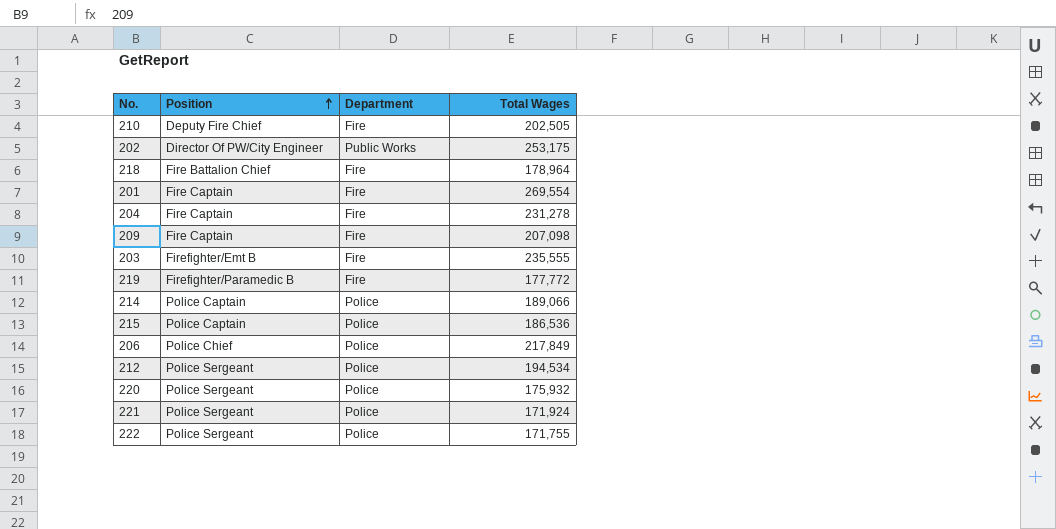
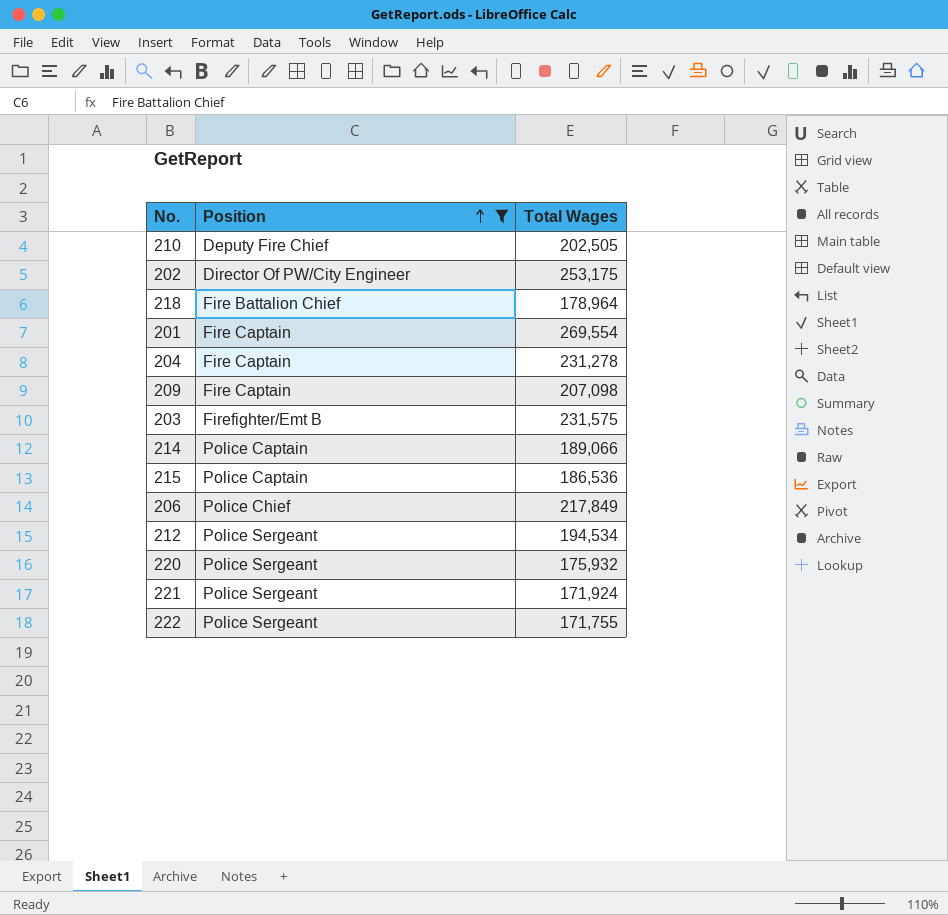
filter: none -> Position != Firefighter/Paramedic B
column Department | position: 3 -> none
203 | Total Wages: 235,555 -> 231,575

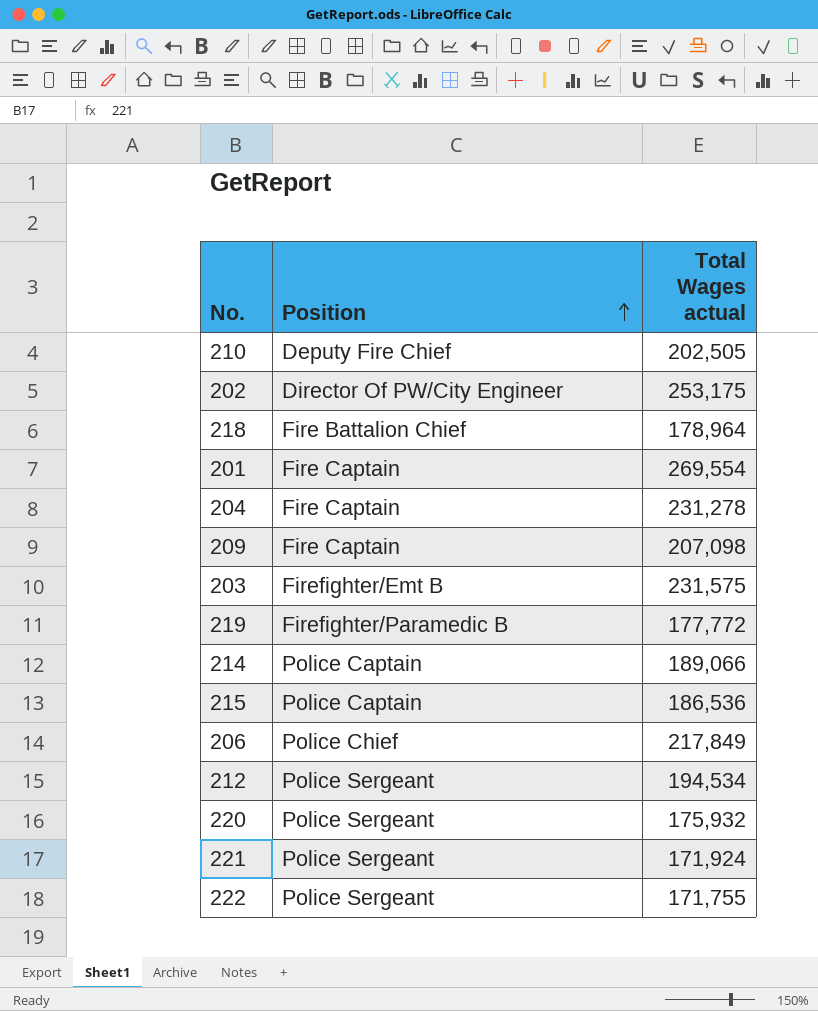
filter: Position != Firefighter/Paramedic B -> none
column name: Total Wages -> Total Wages actual

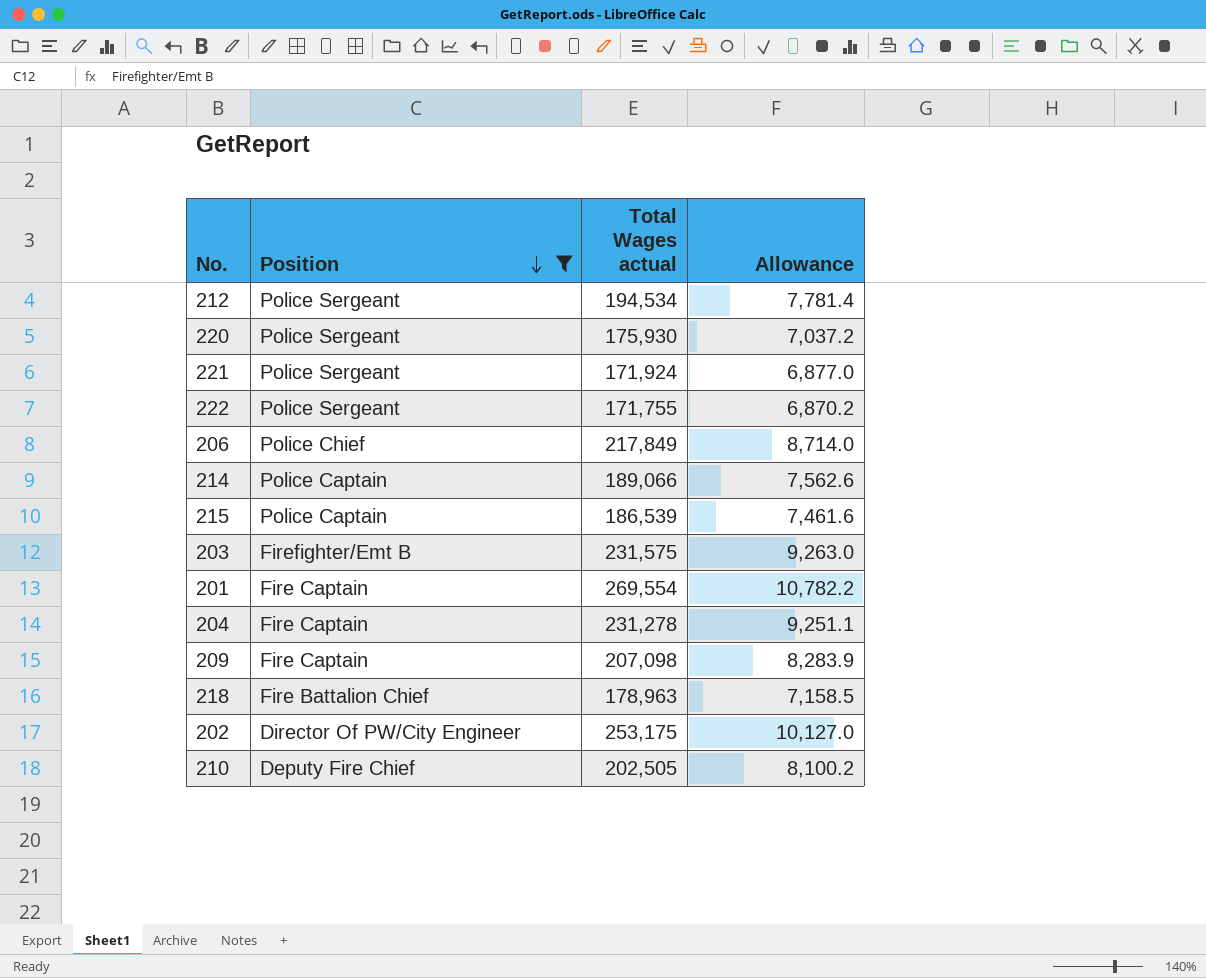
filter: none -> Position != Firefighter/Paramedic B
row order: Position ascending -> Position descending
column Allowance | formula: none -> [Total Wages actual] * 0.04
220 | Total Wages actual: 175,932 -> 175,930
215 | Total Wages actual: 186,536 -> 186,539
218 | Total Wages actual: 178,964 -> 178,963

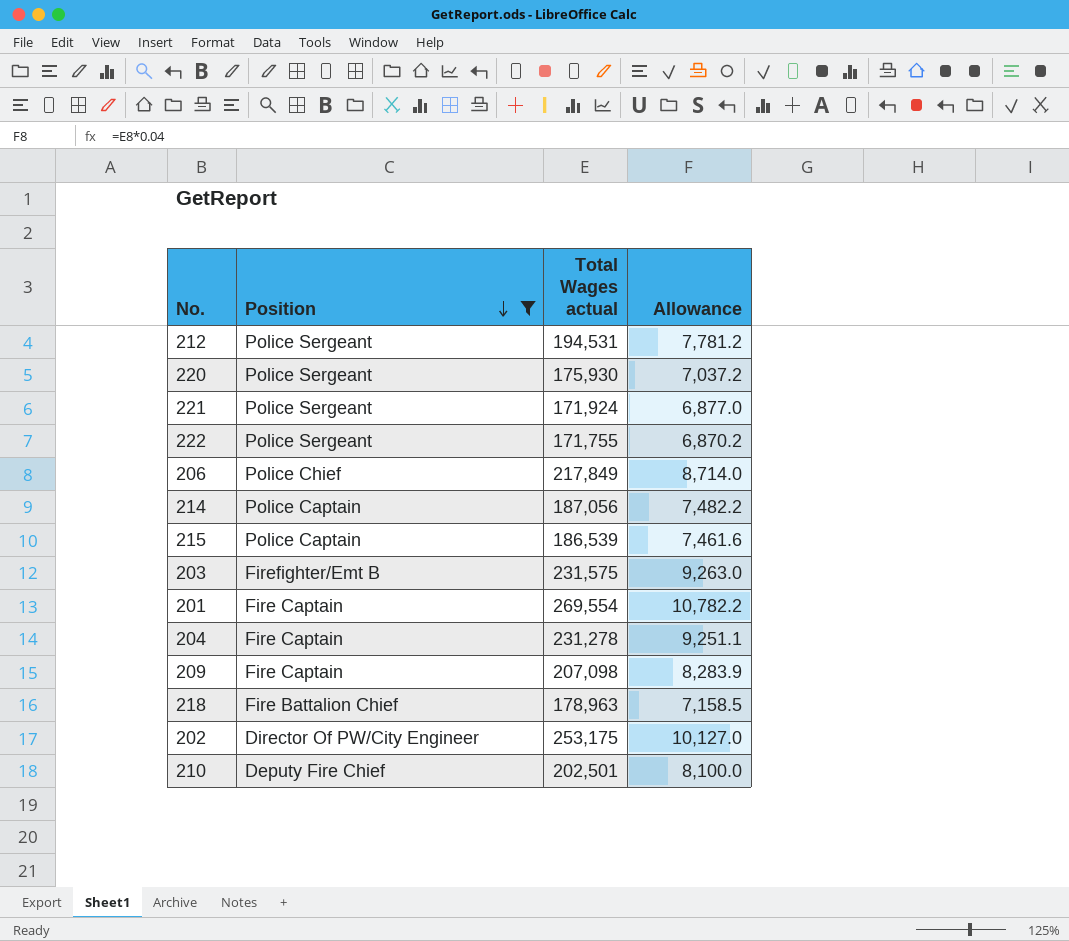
212 | Total Wages actual: 194,534 -> 194,531
212 | Allowance: 7,781.4 -> 7,781.2
214 | Total Wages actual: 189,066 -> 187,056
214 | Allowance: 7,562.6 -> 7,482.2
210 | Total Wages actual: 202,505 -> 202,501
210 | Allowance: 8,100.2 -> 8,100.0

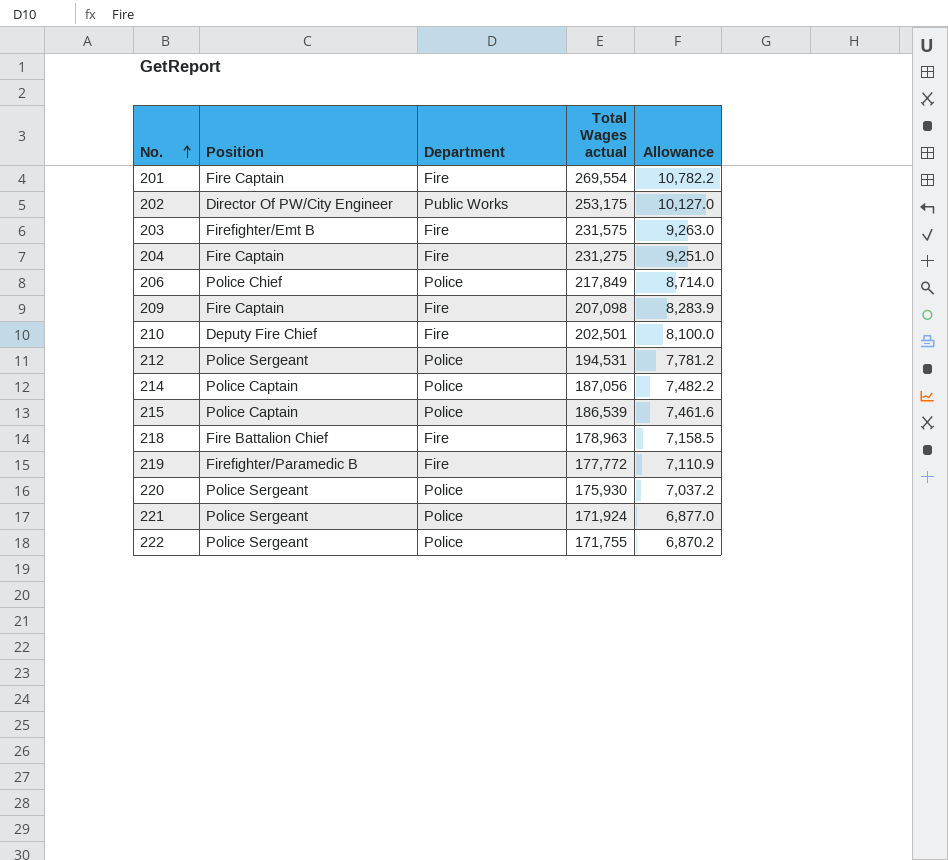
filter: Position != Firefighter/Paramedic B -> none
row order: Position descending -> No. ascending
column Department | position: none -> 3
204 | Total Wages actual: 231,278 -> 231,275
204 | Allowance: 9,251.1 -> 9,251.0

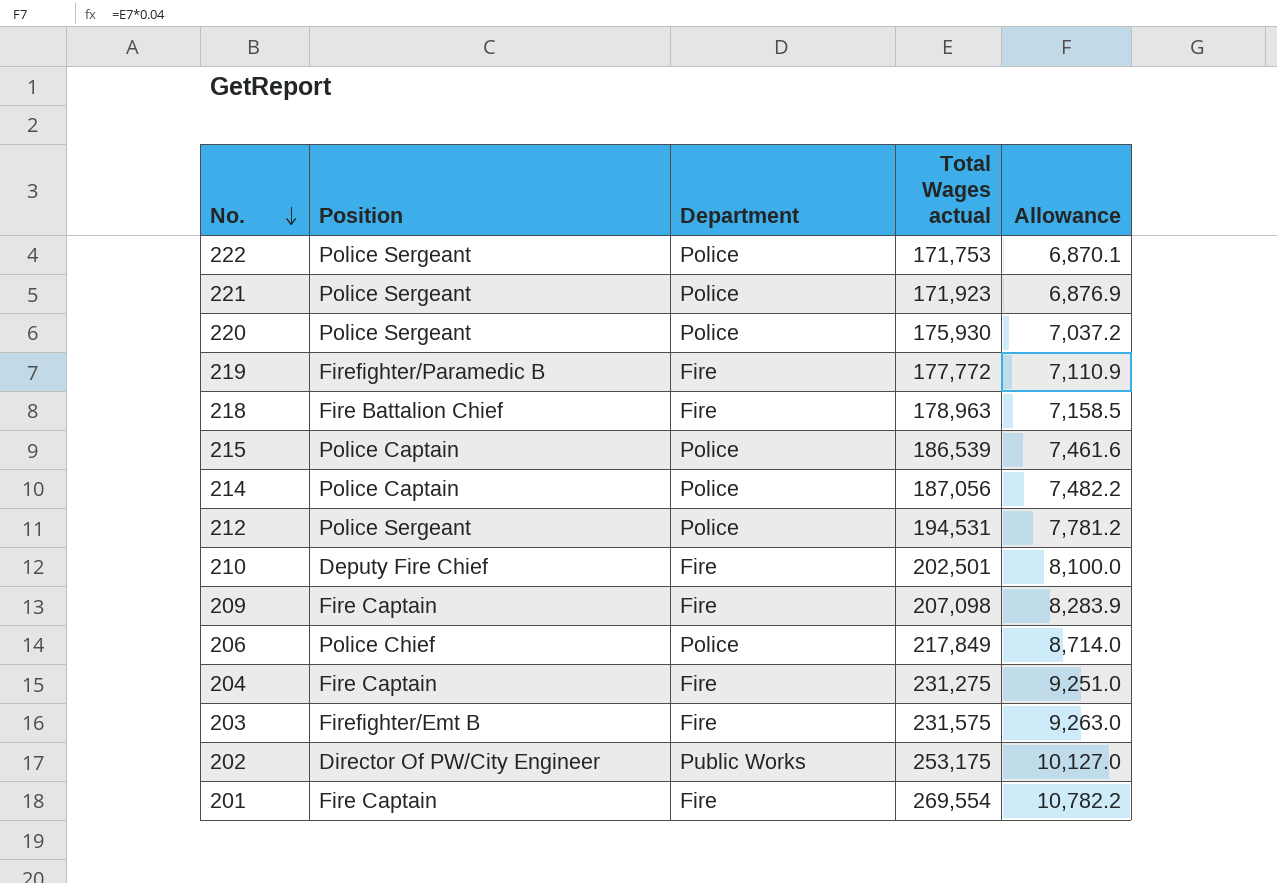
row order: No. ascending -> No. descending
222 | Total Wages actual: 171,755 -> 171,753
222 | Allowance: 6,870.2 -> 6,870.1
221 | Total Wages actual: 171,924 -> 171,923
221 | Allowance: 6,877.0 -> 6,876.9

